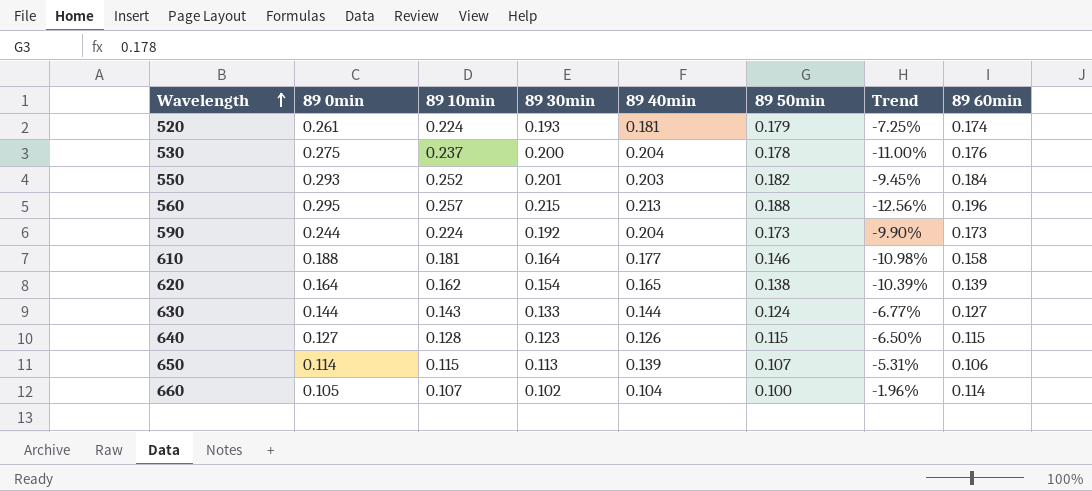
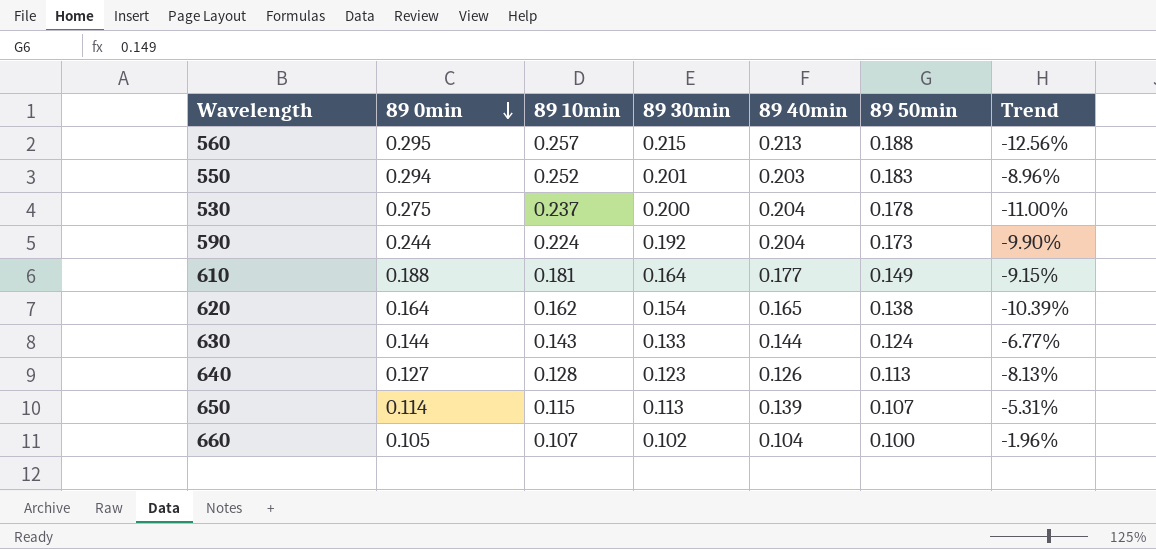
row order: Wavelength ascending -> 89 0min descending
column 89 60min | position: 8 -> none
row 520: 0.261 | 0.224 | 0.193 | 0.181 | 0.179 | -7.25% | 0.174 -> none
550 | 89 0min: 0.293 -> 0.294
550 | 89 50min: 0.182 -> 0.183
550 | Trend: -9.45% -> -8.96%
610 | 89 50min: 0.146 -> 0.149
610 | Trend: -10.98% -> -9.15%
640 | 89 50min: 0.115 -> 0.113
640 | Trend: -6.50% -> -8.13%

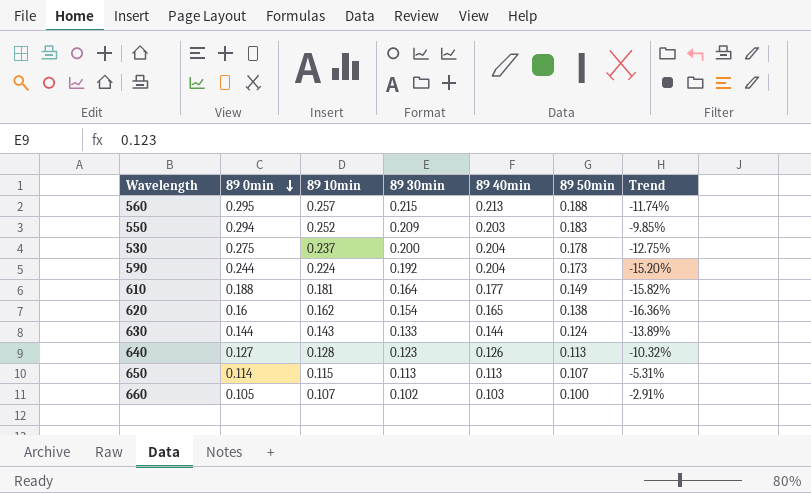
column Trend | formula: ([89 50min] - [89 30min]) / [89 30min] -> ([89 50min] - [89 40min]) / [89 40min]
550 | 89 30min: 0.201 -> 0.209
620 | 89 0min: 0.164 -> 0.16
650 | 89 40min: 0.139 -> 0.113
660 | 89 40min: 0.104 -> 0.103

